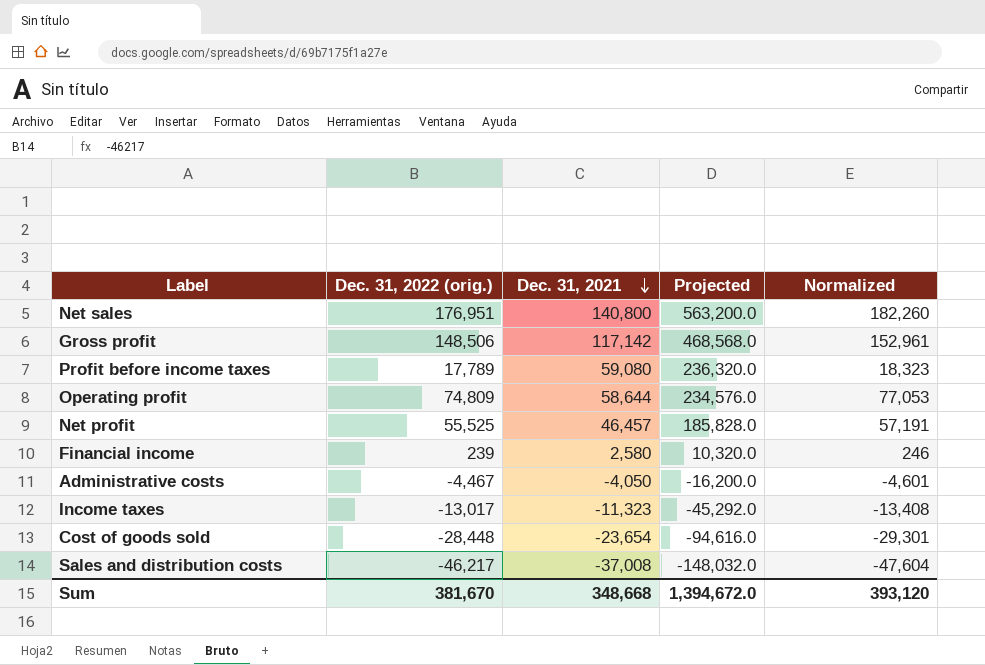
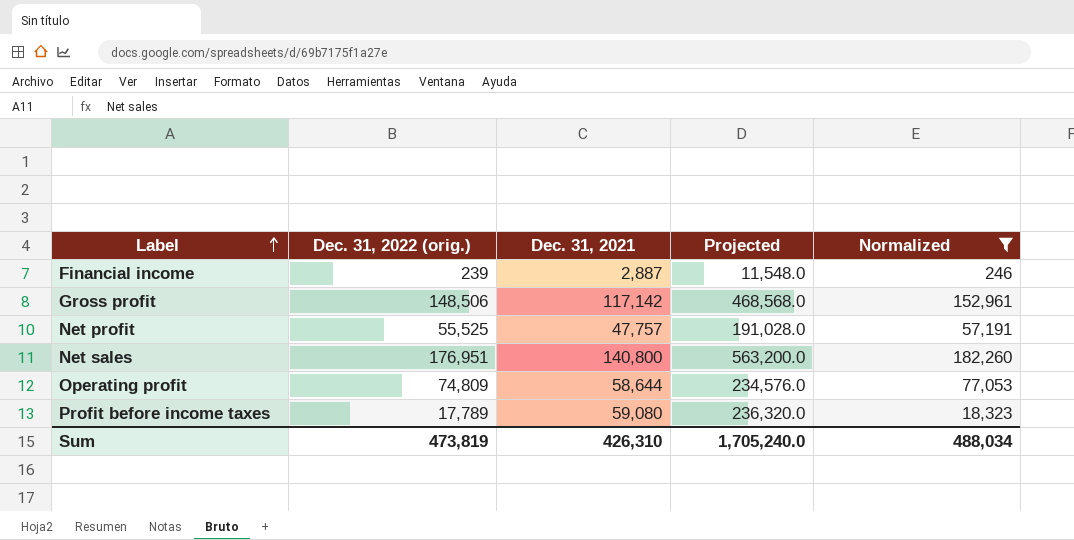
filter: none -> Normalized >= 246
row order: Dec. 31, 2021 descending -> Label ascending
Financial income | Dec. 31, 2021: 2,580 -> 2,887
Financial income | Projected: 10,320.0 -> 11,548.0
Net profit | Dec. 31, 2021: 46,457 -> 47,757
Net profit | Projected: 185,828.0 -> 191,028.0
Sum | Dec. 31, 2022 (orig.): 381,670 -> 473,819
Sum | Dec. 31, 2021: 348,668 -> 426,310
Sum | Projected: 1,394,672.0 -> 1,705,240.0
Sum | Normalized: 393,120 -> 488,034

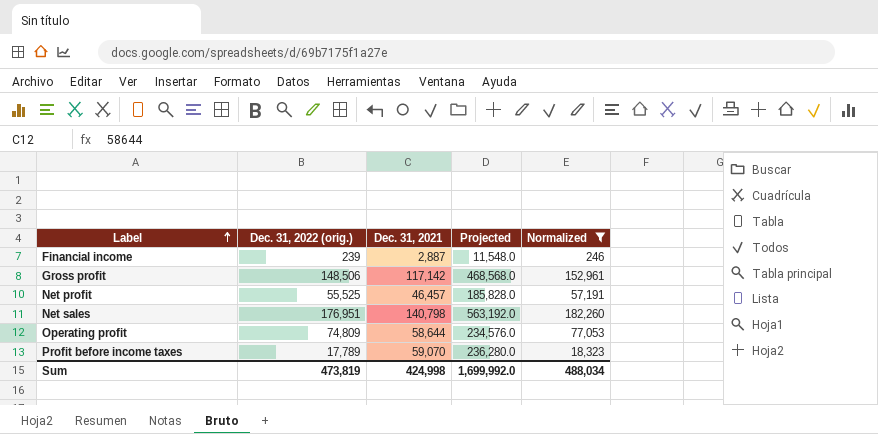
Net profit | Dec. 31, 2021: 47,757 -> 46,457
Net profit | Projected: 191,028.0 -> 185,828.0
Net sales | Dec. 31, 2021: 140,800 -> 140,798
Net sales | Projected: 563,200.0 -> 563,192.0
Profit before income taxes | Dec. 31, 2021: 59,080 -> 59,070
Profit before income taxes | Projected: 236,320.0 -> 236,280.0
Sum | Dec. 31, 2021: 426,310 -> 424,998
Sum | Projected: 1,705,240.0 -> 1,699,992.0

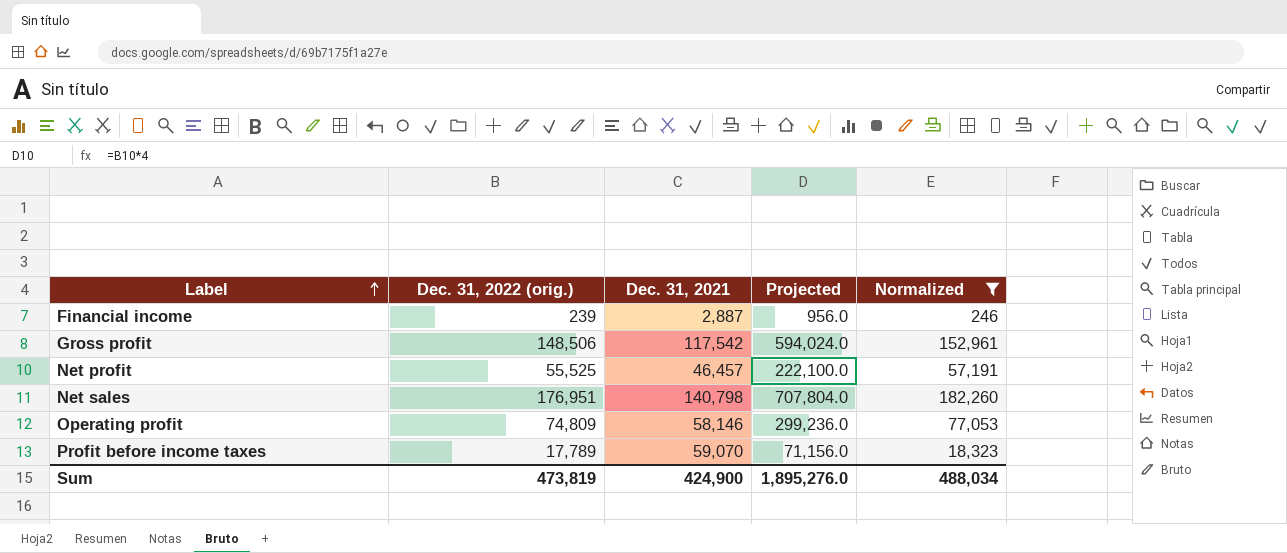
column Projected | formula: [Dec. 31, 2021] * 4 -> [Dec. 31, 2022 (orig.)] * 4
Gross profit | Dec. 31, 2021: 117,142 -> 117,542
Operating profit | Dec. 31, 2021: 58,644 -> 58,146
Sum | Dec. 31, 2021: 424,998 -> 424,900
Sum | Projected: 1,699,992.0 -> 1,895,276.0

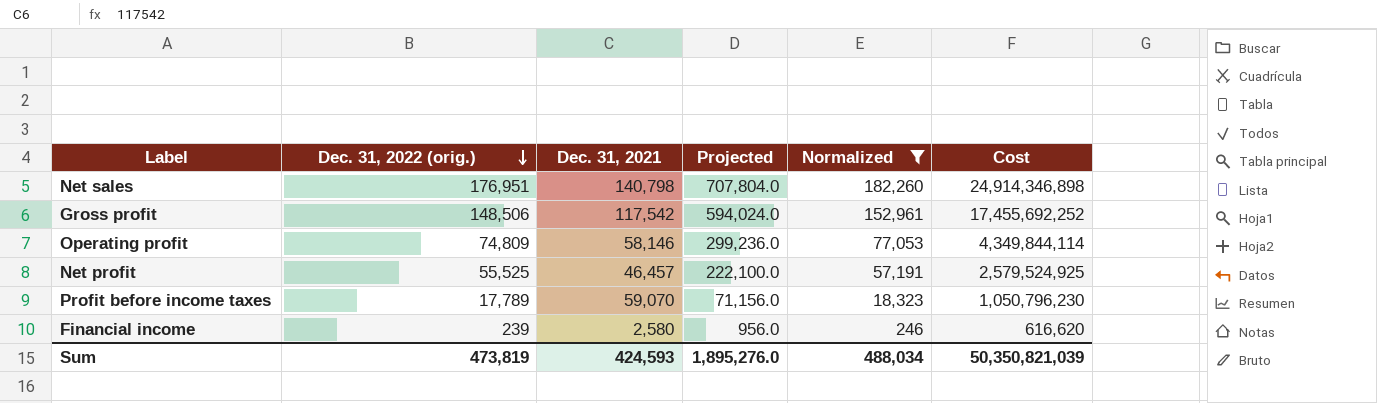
row order: Label ascending -> Dec. 31, 2022 (orig.) descending
column Cost | formula: none -> [Dec. 31, 2022 (orig.)] * [Dec. 31, 2021]
Financial income | Dec. 31, 2021: 2,887 -> 2,580
Sum | Dec. 31, 2021: 424,900 -> 424,593

